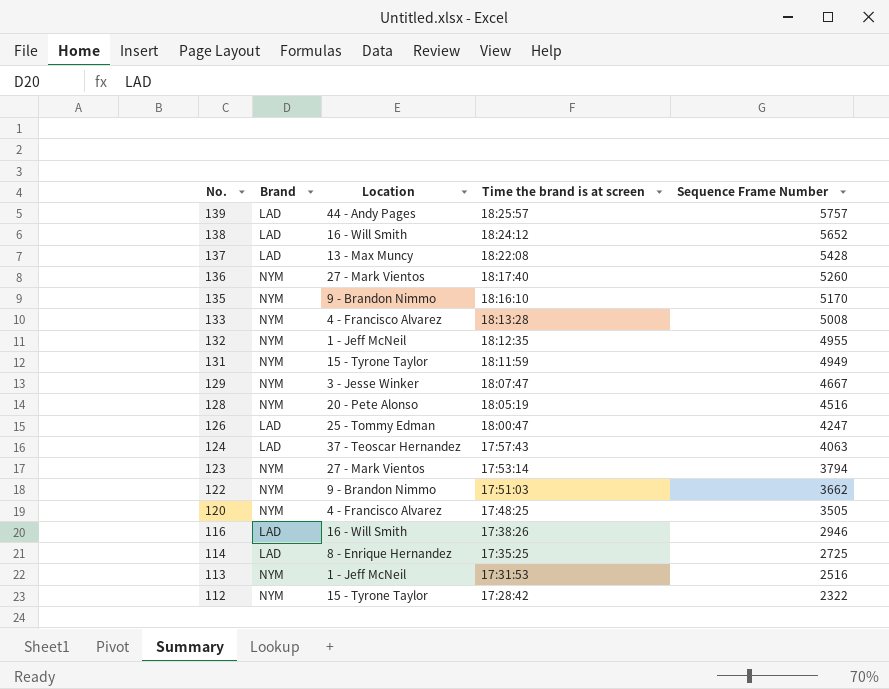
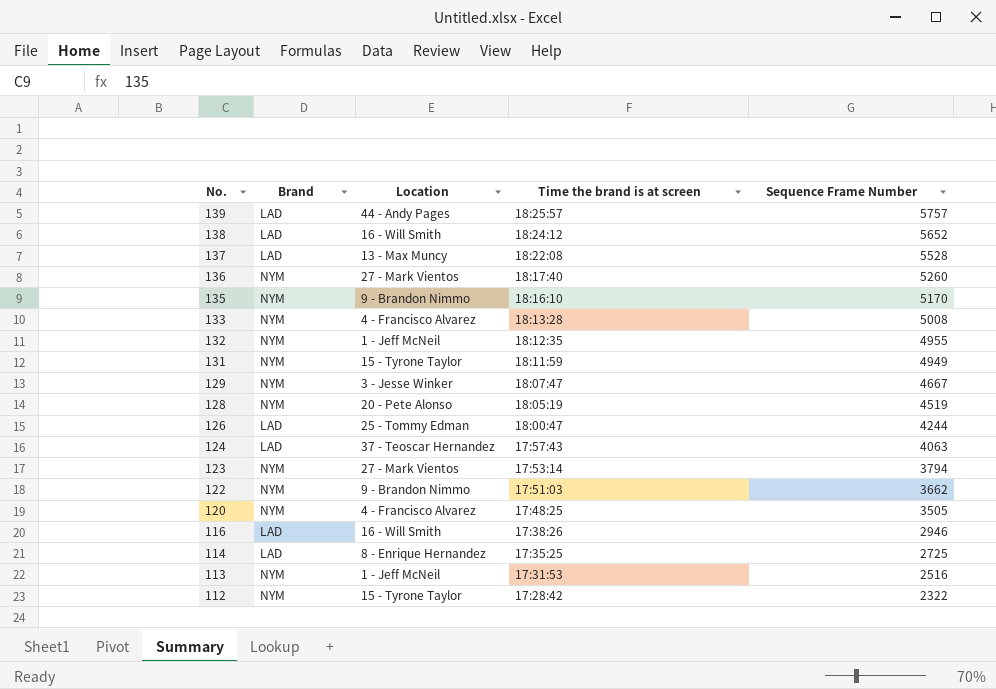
137 | Sequence Frame Number: 5428 -> 5528
128 | Sequence Frame Number: 4516 -> 4519
126 | Sequence Frame Number: 4247 -> 4244

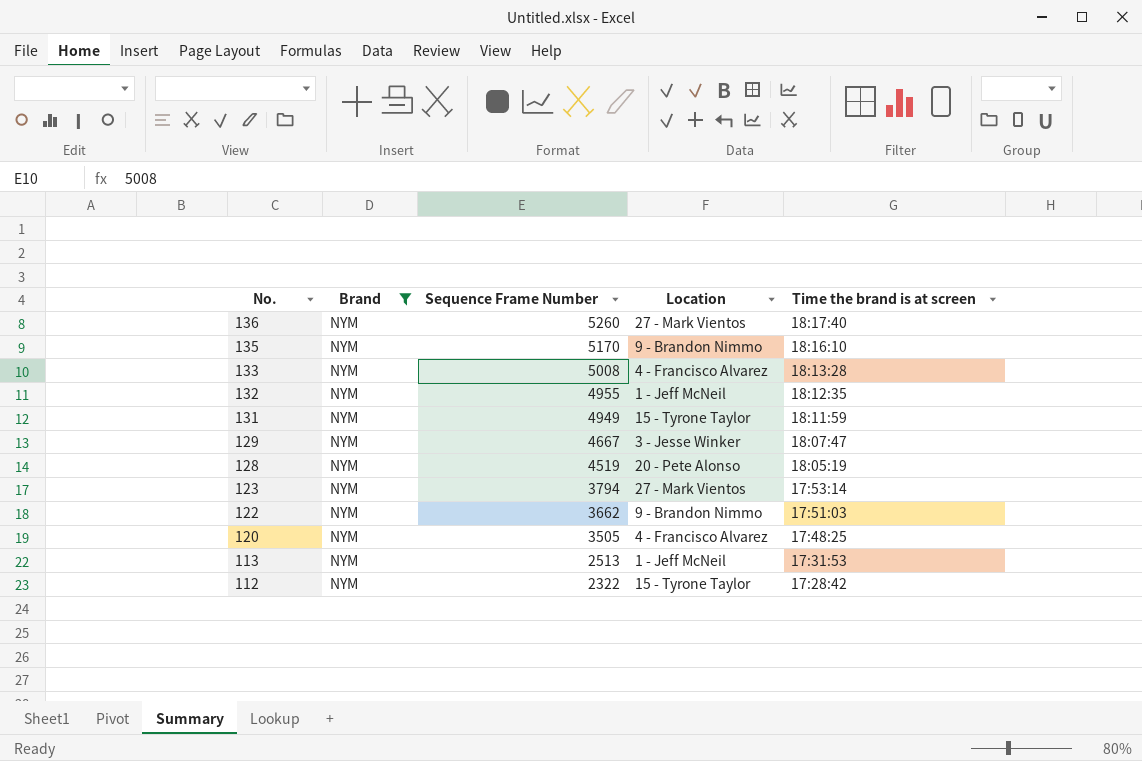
filter: none -> Brand = NYM
column Sequence Frame Number | position: 5 -> 3
113 | Sequence Frame Number: 2516 -> 2513

